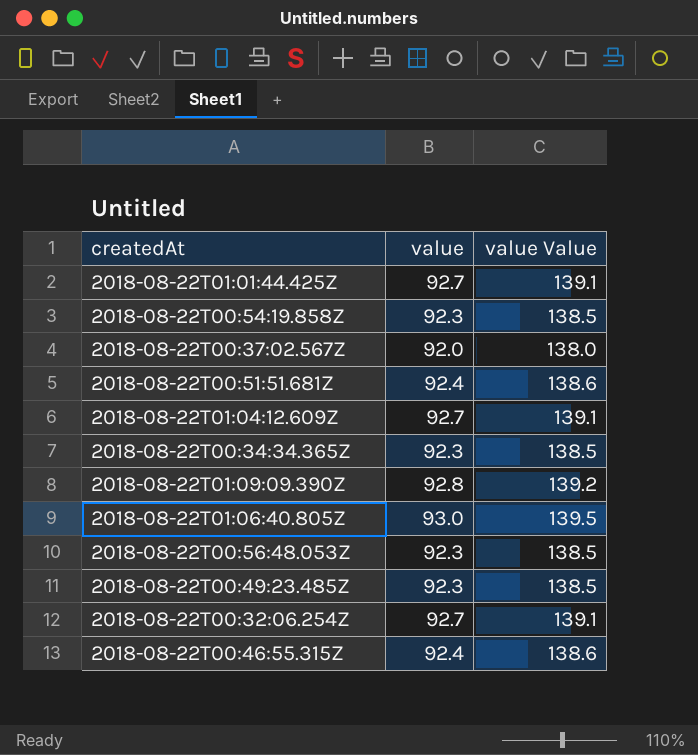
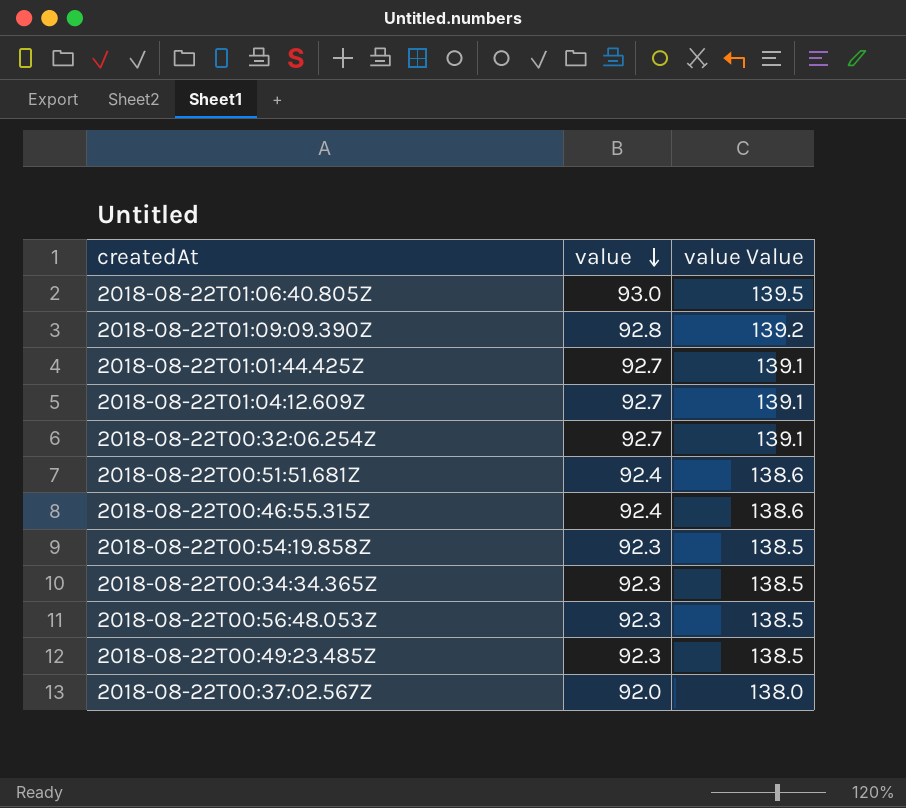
row order: none -> value descending

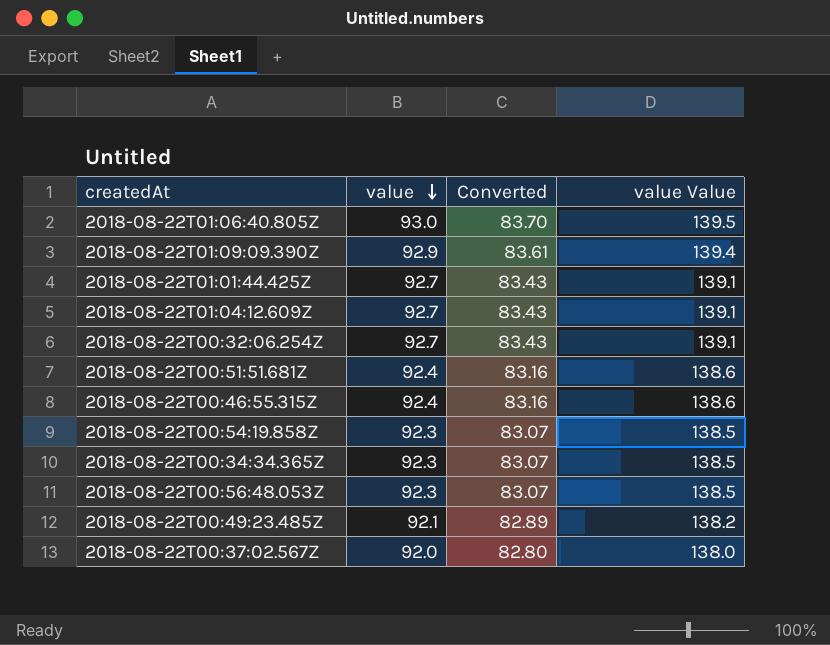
column Converted | formula: none -> [value] * 0.9
2018-08-22T01:09:09.390Z | value: 92.8 -> 92.9
2018-08-22T01:09:09.390Z | value Value: 139.2 -> 139.4
2018-08-22T00:49:23.485Z | value: 92.3 -> 92.1
2018-08-22T00:49:23.485Z | value Value: 138.5 -> 138.2

